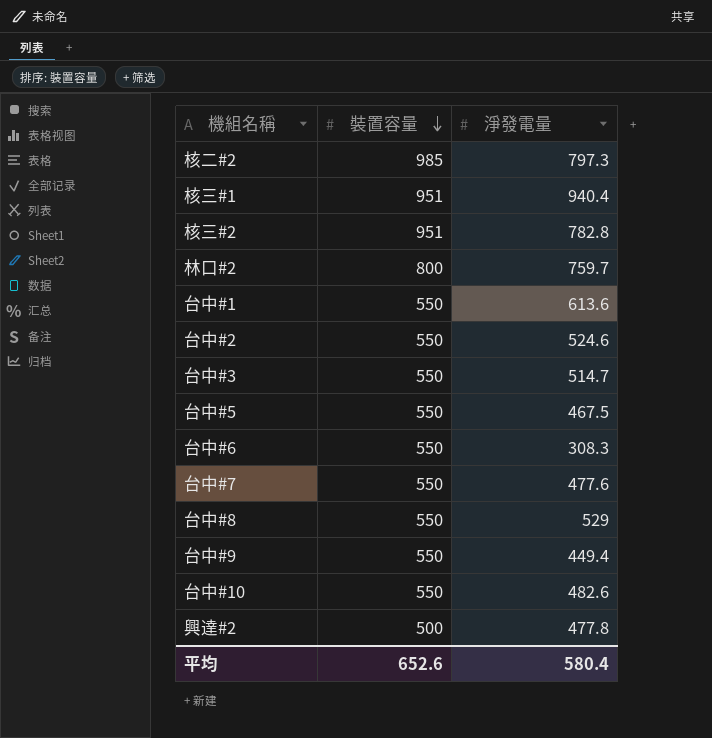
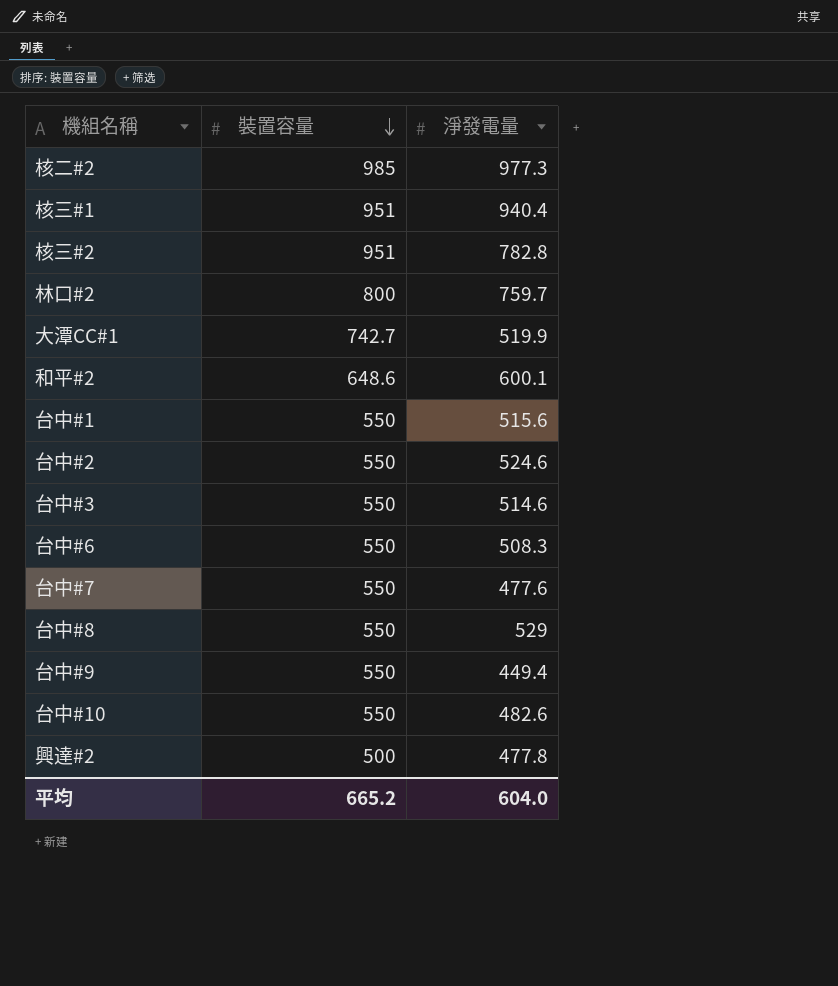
row 台中#5: 550 | 467.5 -> none
核二#2 | 淨發電量: 797.3 -> 977.3
row 大潭CC#1: none -> 742.7 | 519.9
row 和平#2: none -> 648.6 | 600.1
台中#1 | 淨發電量: 613.6 -> 515.6
台中#3 | 淨發電量: 514.7 -> 514.6
台中#6 | 淨發電量: 308.3 -> 508.3
平均 | 裝置容量: 652.6 -> 665.2
平均 | 淨發電量: 580.4 -> 604.0

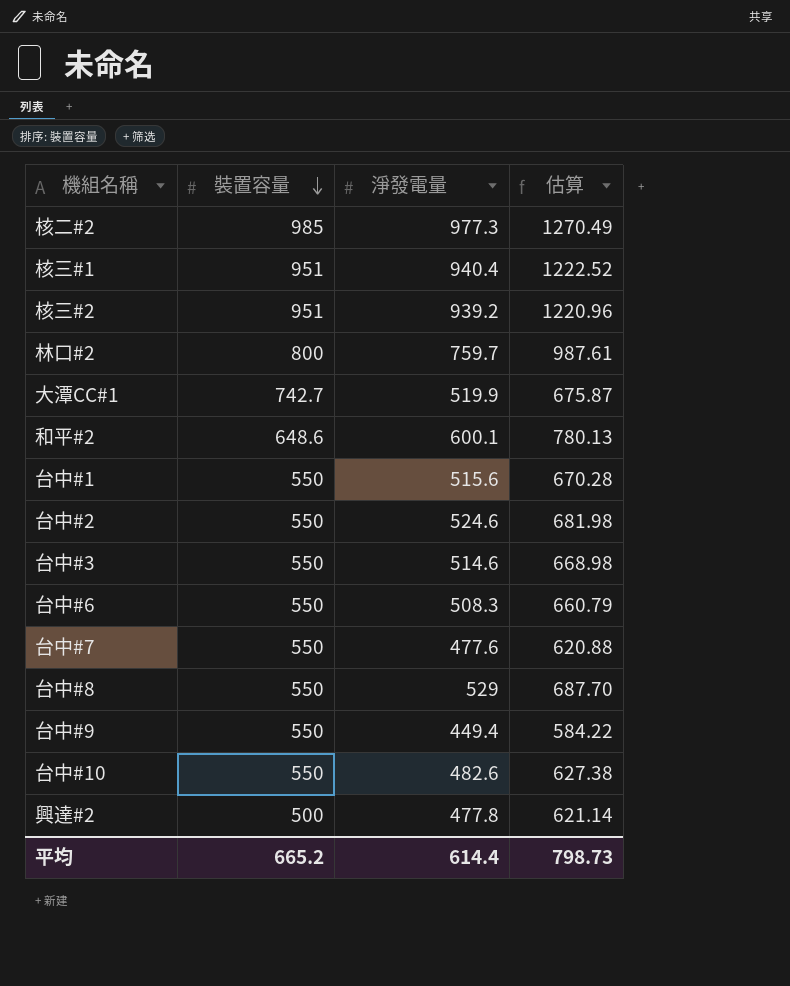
column 估算 | formula: none -> [淨發電量] * 1.3
核三#2 | 淨發電量: 782.8 -> 939.2
平均 | 淨發電量: 604.0 -> 614.4

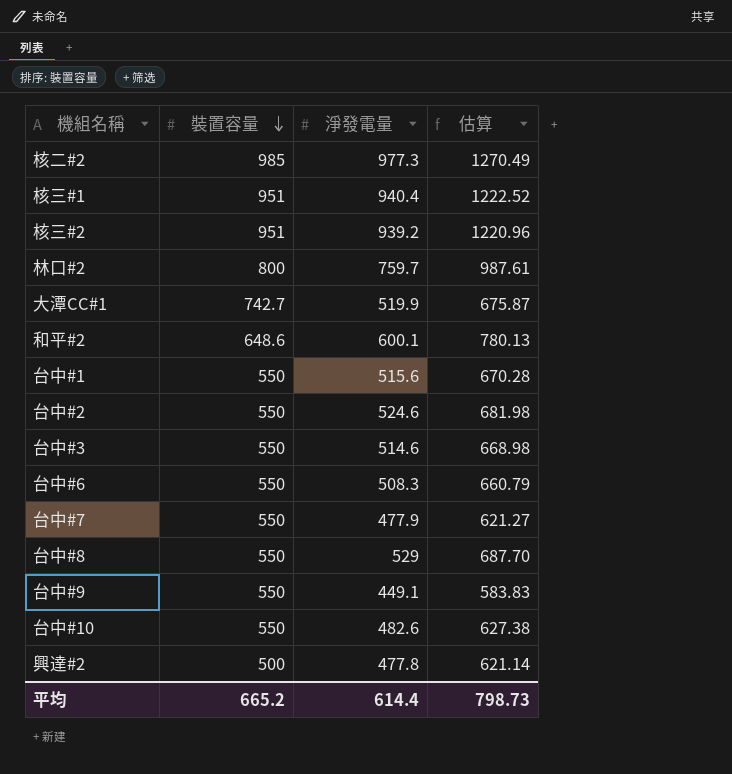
台中#7 | 淨發電量: 477.6 -> 477.9
台中#7 | 估算: 620.88 -> 621.27
台中#9 | 淨發電量: 449.4 -> 449.1
台中#9 | 估算: 584.22 -> 583.83

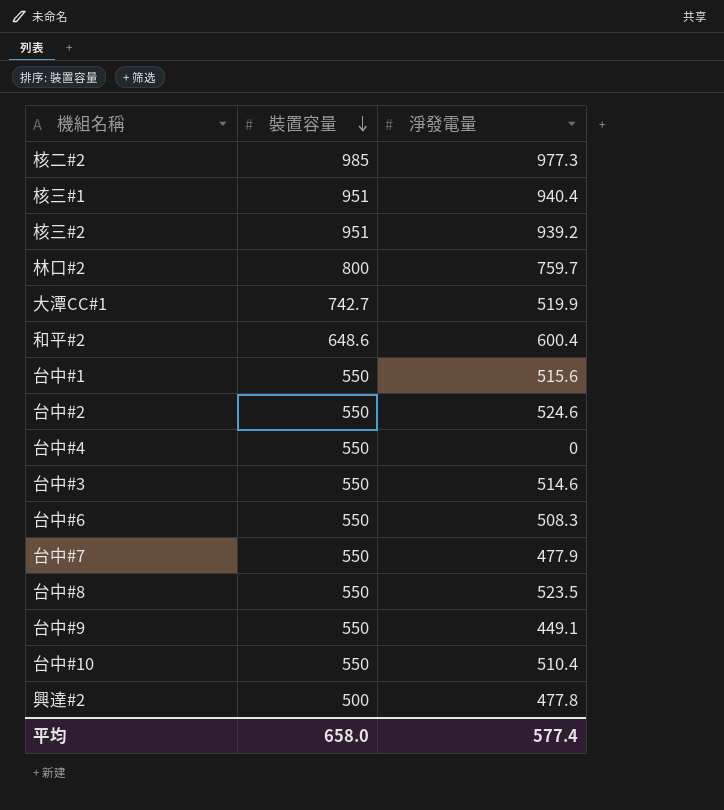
column 估算 | formula: [淨發電量] * 1.3 -> none
和平#2 | 淨發電量: 600.1 -> 600.4
row 台中#4: none -> 550 | 0
台中#8 | 淨發電量: 529 -> 523.5
台中#10 | 淨發電量: 482.6 -> 510.4
平均 | 裝置容量: 665.2 -> 658.0
平均 | 淨發電量: 614.4 -> 577.4

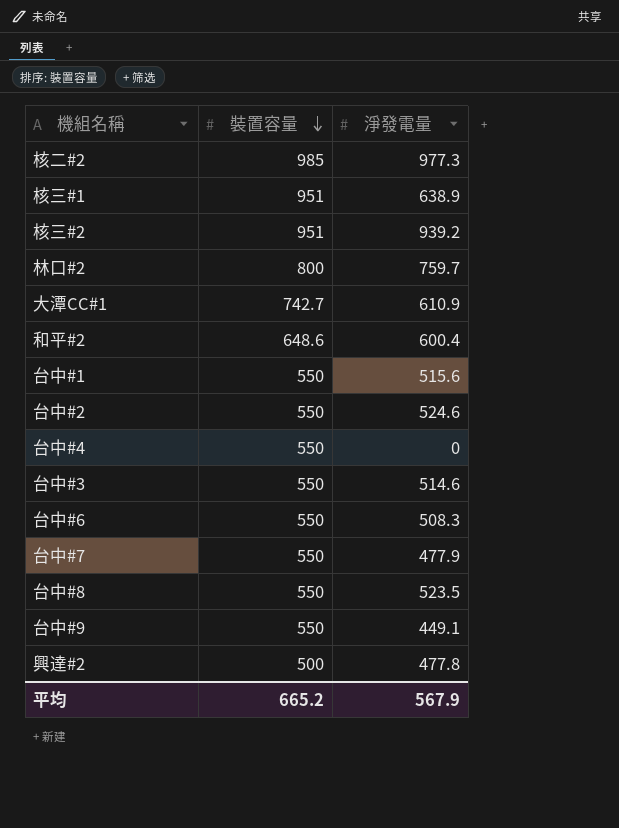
row 台中#10: 550 | 510.4 -> none
核三#1 | 淨發電量: 940.4 -> 638.9
大潭CC#1 | 淨發電量: 519.9 -> 610.9
平均 | 裝置容量: 658.0 -> 665.2
平均 | 淨發電量: 577.4 -> 567.9

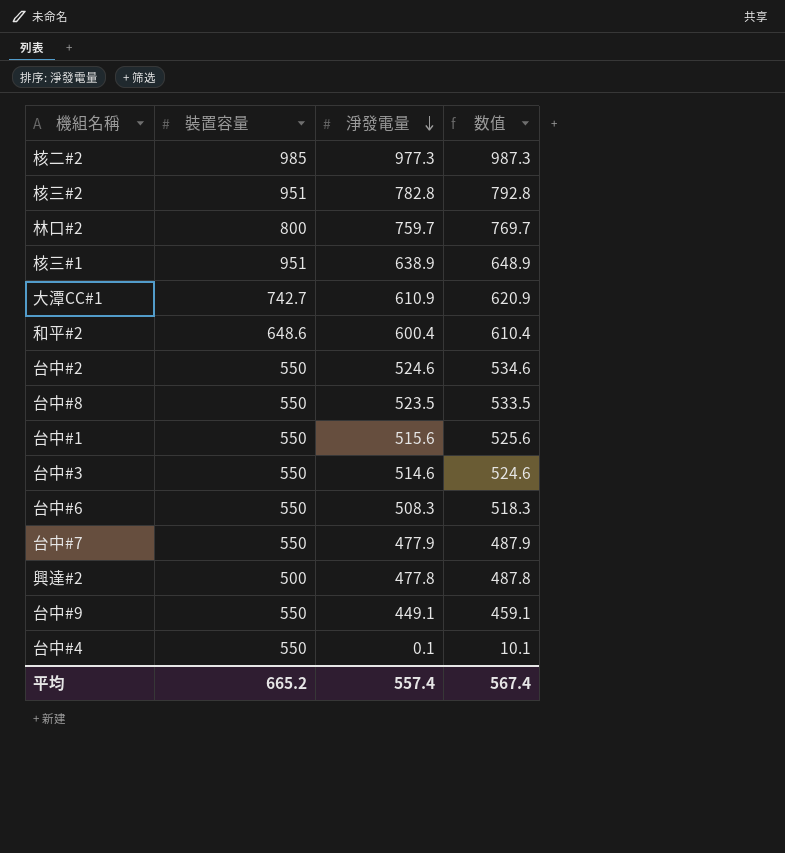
row order: 裝置容量 descending -> 淨發電量 descending
column 数值 | formula: none -> [淨發電量] + 10
核三#2 | 淨發電量: 939.2 -> 782.8
台中#4 | 淨發電量: 0 -> 0.1
平均 | 淨發電量: 567.9 -> 557.4

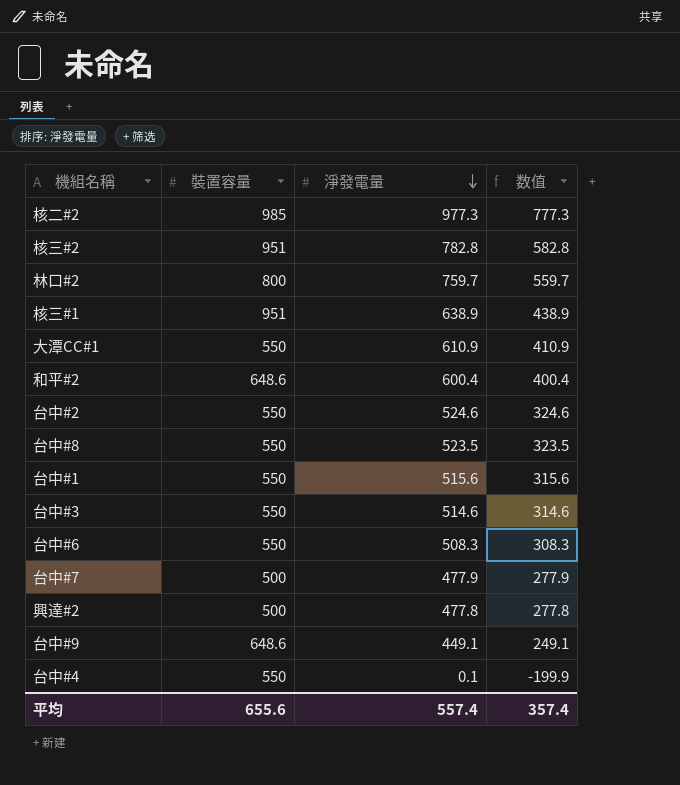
column 数值 | formula: [淨發電量] + 10 -> [淨發電量] - 200
大潭CC#1 | 裝置容量: 742.7 -> 550
台中#7 | 裝置容量: 550 -> 500
台中#9 | 裝置容量: 550 -> 648.6
平均 | 裝置容量: 665.2 -> 655.6
平均 | 数值: 567.4 -> 357.4

